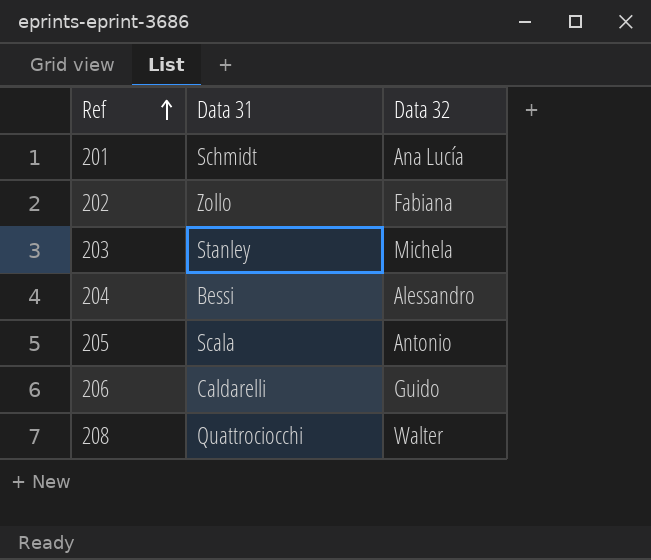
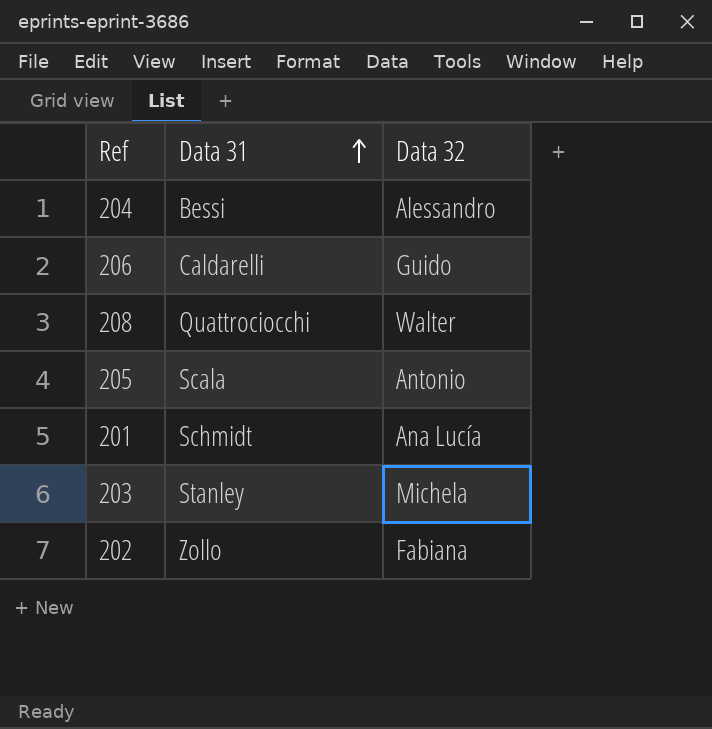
row order: Ref ascending -> Data 31 ascending

